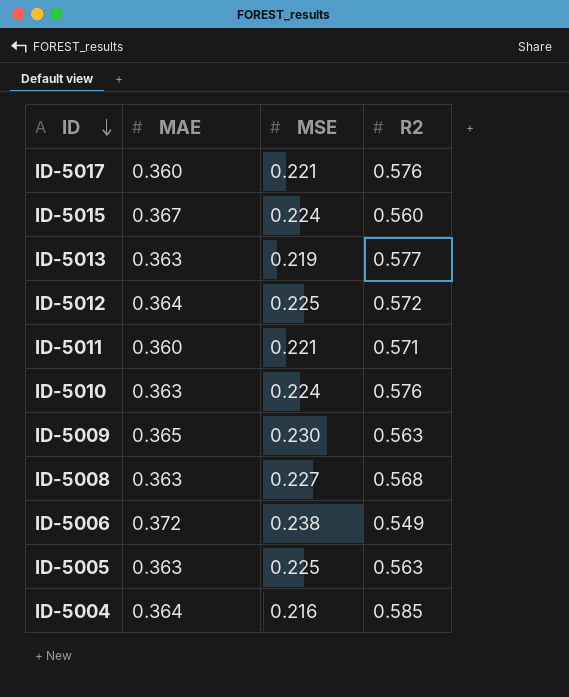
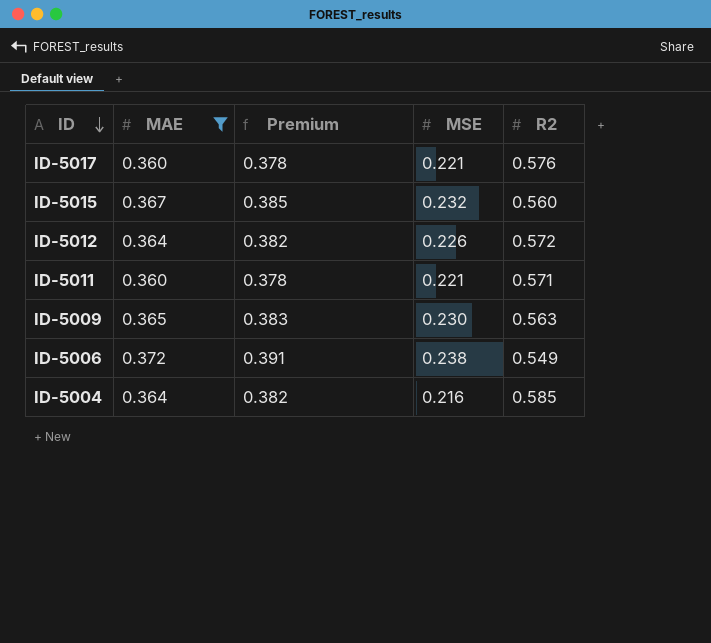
filter: none -> MAE != 0.363
column Premium | formula: none -> [MAE] * 1.05
ID-5015 | MSE: 0.224 -> 0.232
ID-5012 | MSE: 0.225 -> 0.226

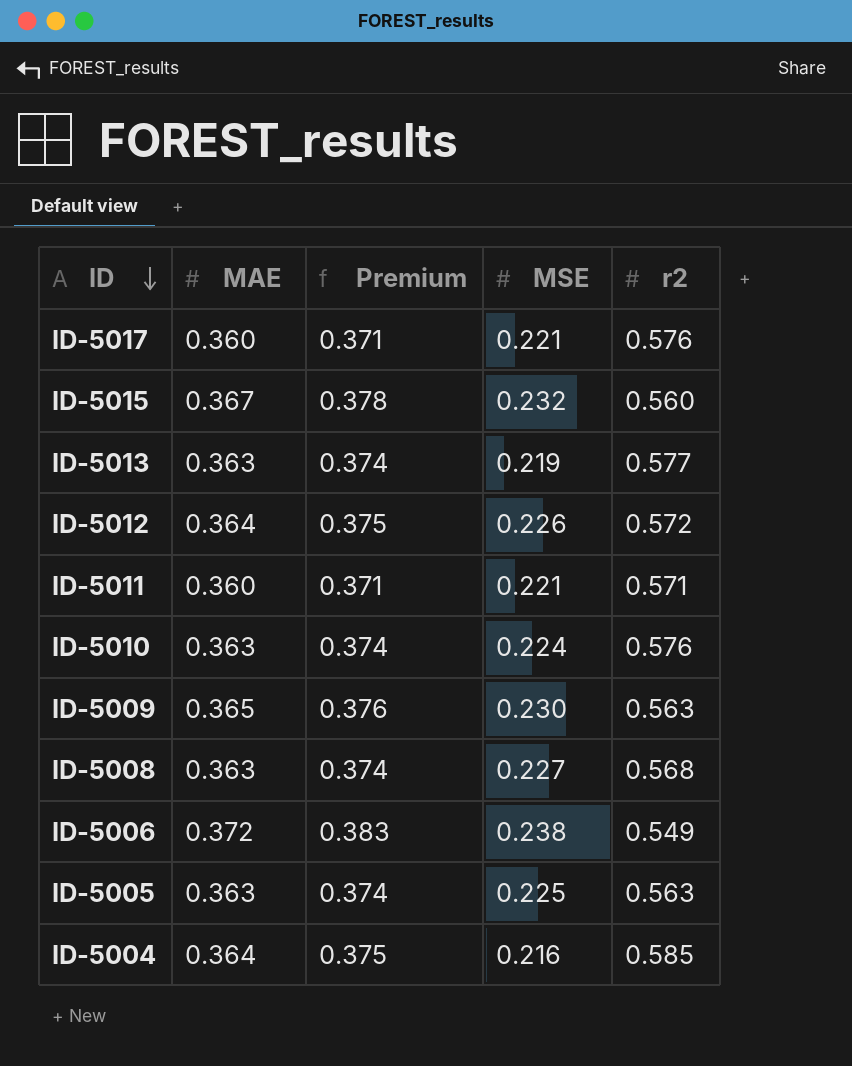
filter: MAE != 0.363 -> none
column Premium | formula: [MAE] * 1.05 -> [MAE] * 1.03
column name: R2 -> r2

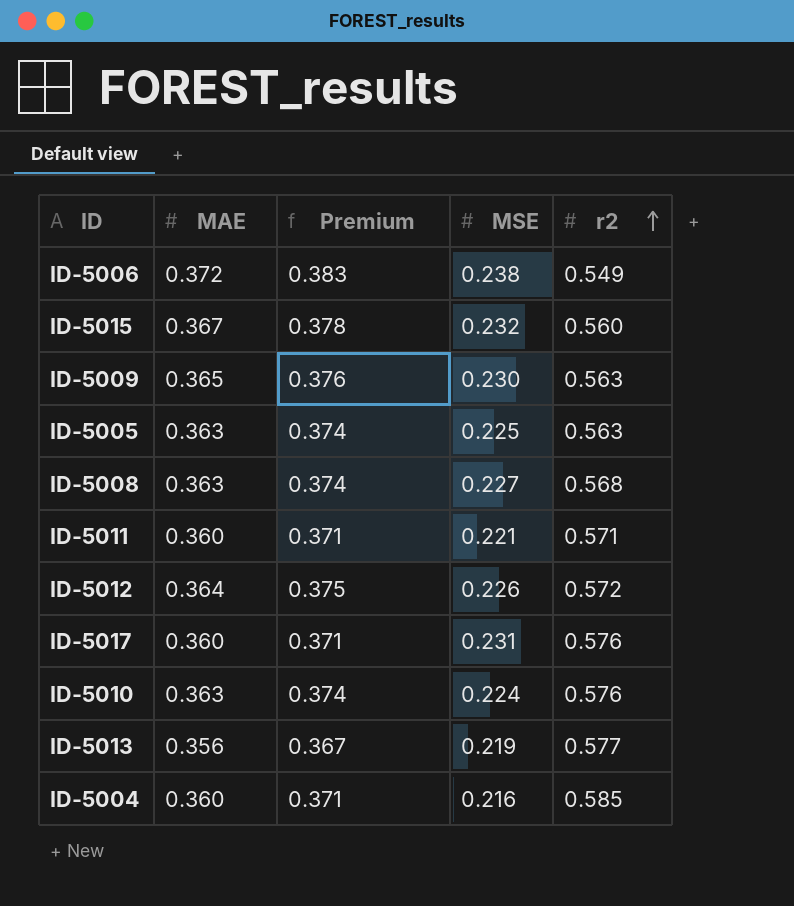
row order: ID descending -> r2 ascending
ID-5017 | MSE: 0.221 -> 0.231
ID-5013 | MAE: 0.363 -> 0.356
ID-5013 | Premium: 0.374 -> 0.367
ID-5004 | MAE: 0.364 -> 0.360
ID-5004 | Premium: 0.375 -> 0.371

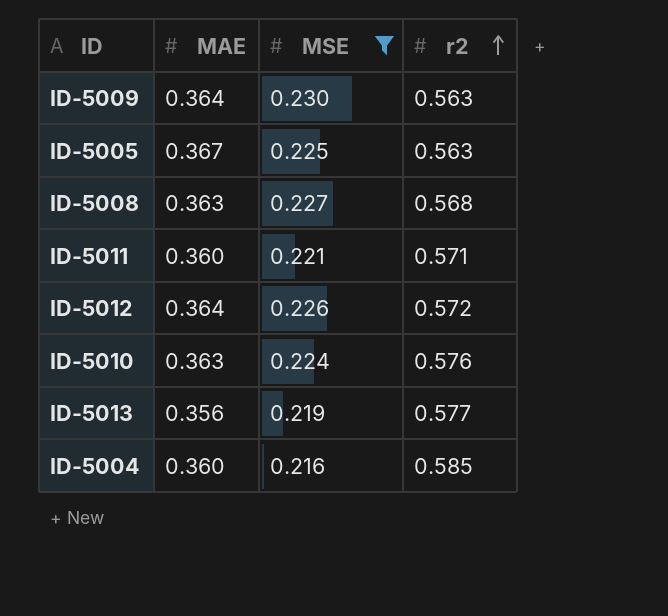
filter: none -> MSE <= 0.230
column Premium | formula: [MAE] * 1.03 -> none
ID-5009 | MAE: 0.365 -> 0.364
ID-5005 | MAE: 0.363 -> 0.367

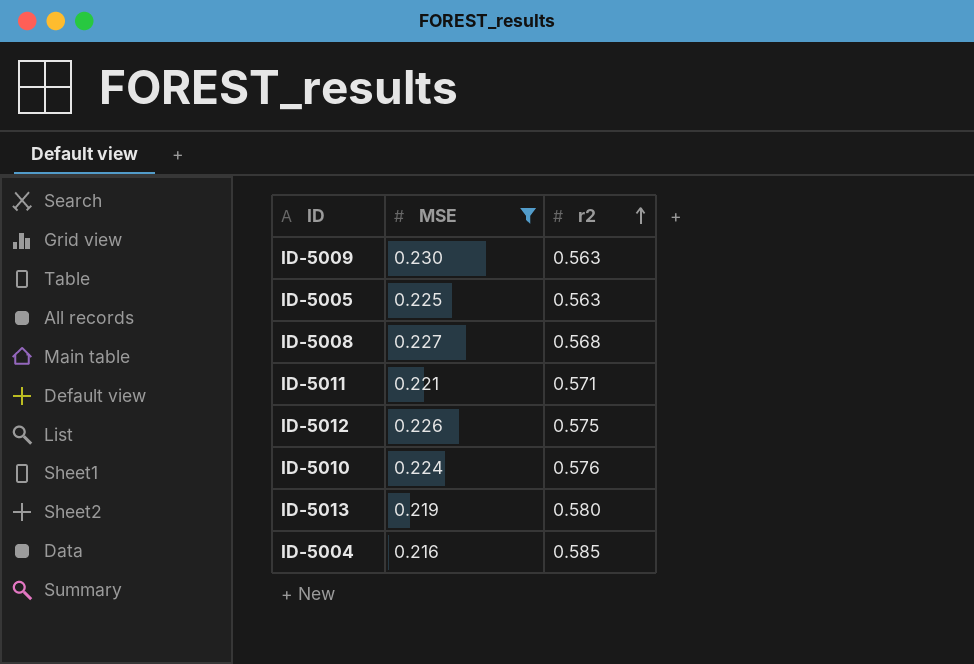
column MAE | position: 2 -> none
ID-5012 | r2: 0.572 -> 0.575
ID-5013 | r2: 0.577 -> 0.580

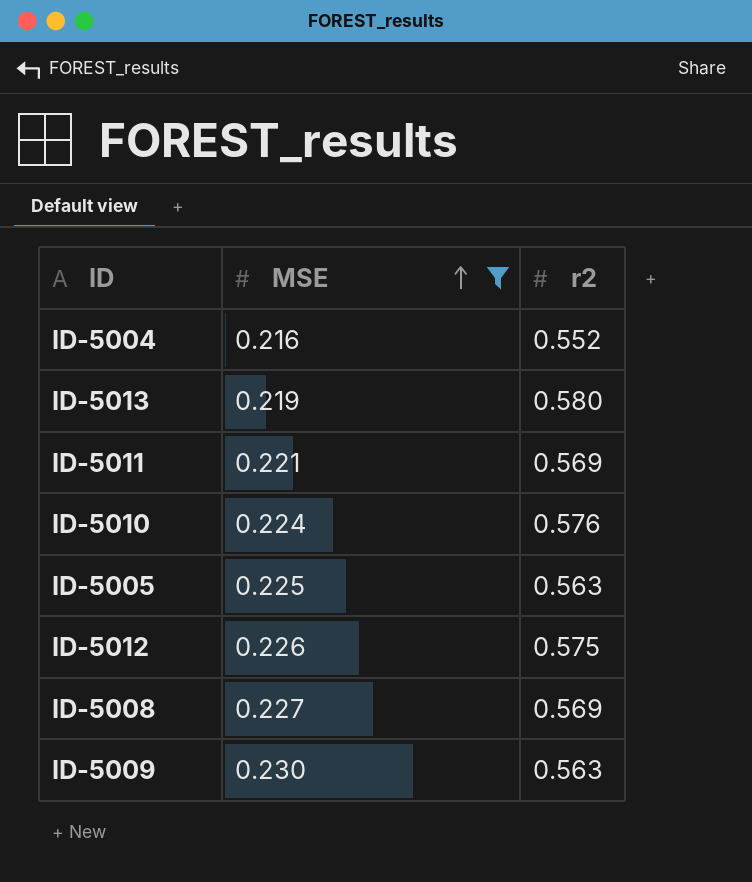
row order: r2 ascending -> MSE ascending
ID-5004 | r2: 0.585 -> 0.552
ID-5011 | r2: 0.571 -> 0.569
ID-5008 | r2: 0.568 -> 0.569

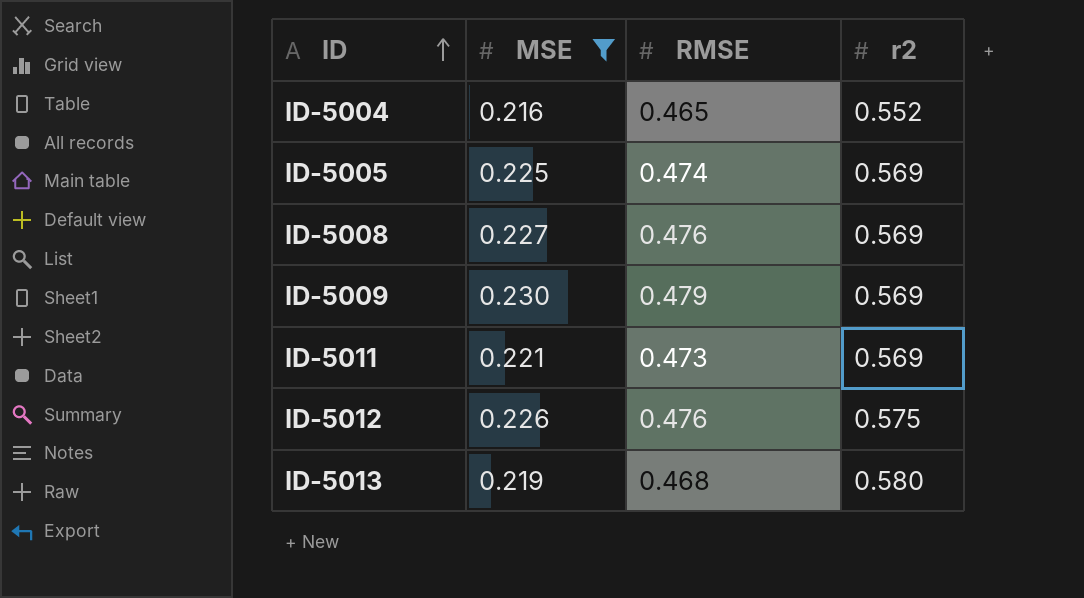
row order: MSE ascending -> ID ascending
column RMSE | position: none -> 3
row ID-5010: 0.224 | 0.576 -> none
ID-5005 | r2: 0.563 -> 0.569
ID-5009 | r2: 0.563 -> 0.569

